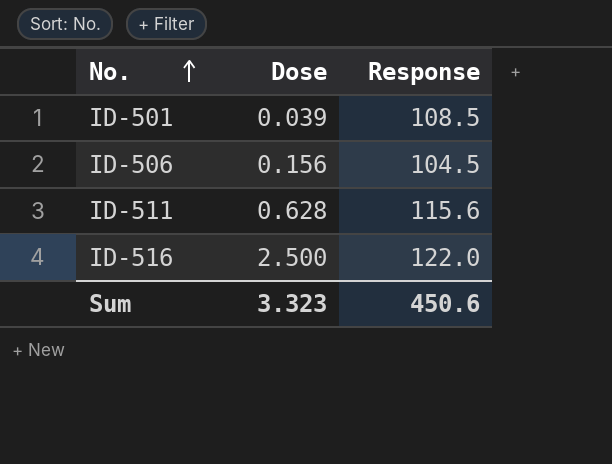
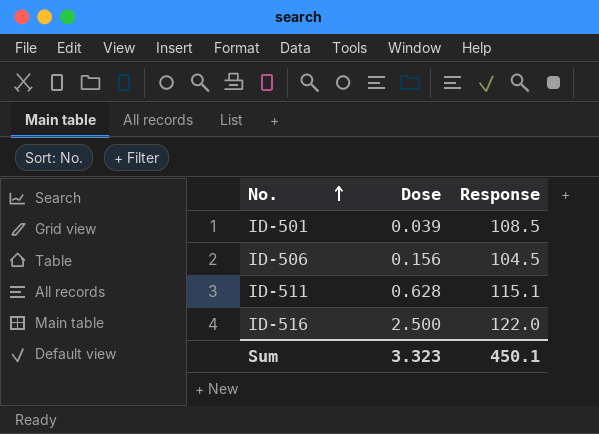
ID-511 | Response: 115.6 -> 115.1
Sum | Response: 450.6 -> 450.1

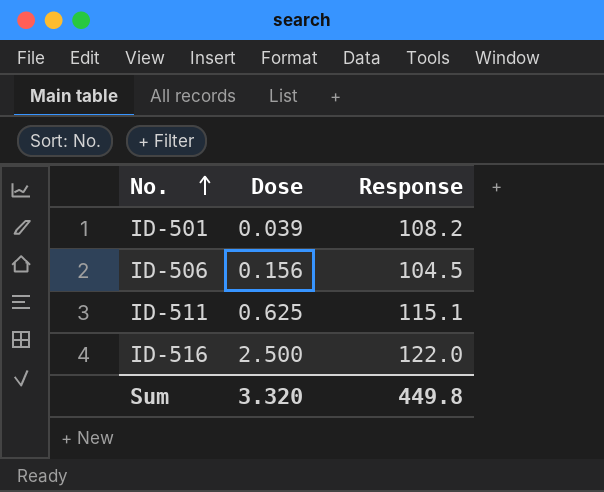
ID-501 | Response: 108.5 -> 108.2
ID-511 | Dose: 0.628 -> 0.625
Sum | Dose: 3.323 -> 3.320
Sum | Response: 450.1 -> 449.8

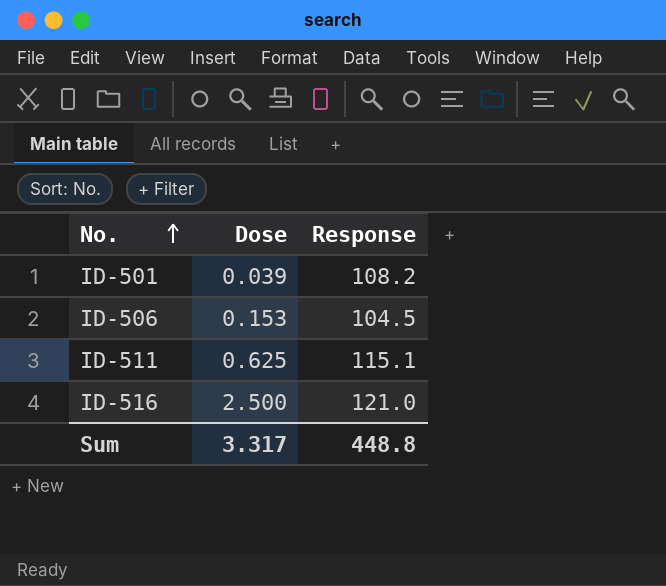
ID-506 | Dose: 0.156 -> 0.153
ID-516 | Response: 122.0 -> 121.0
Sum | Dose: 3.320 -> 3.317
Sum | Response: 449.8 -> 448.8

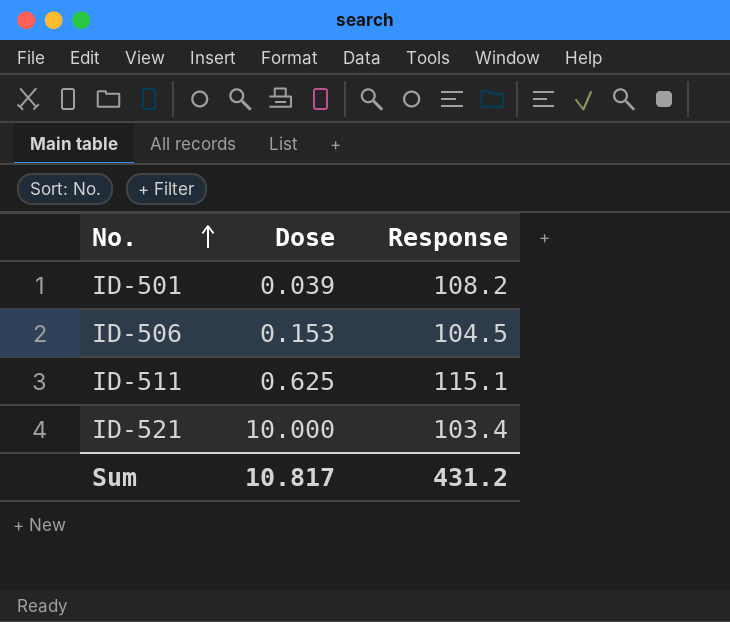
row ID-516: 2.500 | 121.0 -> none
row ID-521: none -> 10.000 | 103.4
Sum | Dose: 3.317 -> 10.817
Sum | Response: 448.8 -> 431.2

